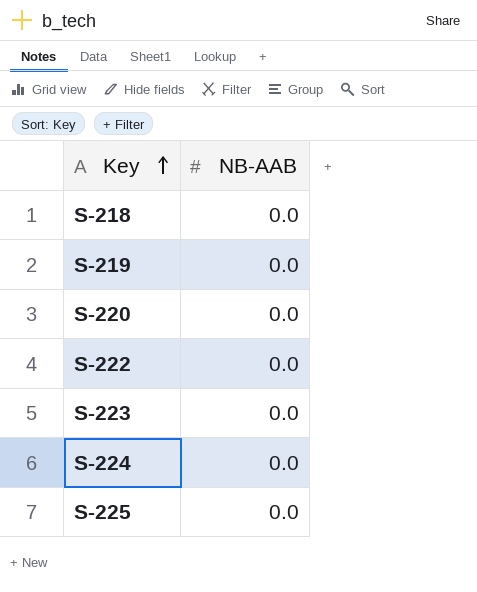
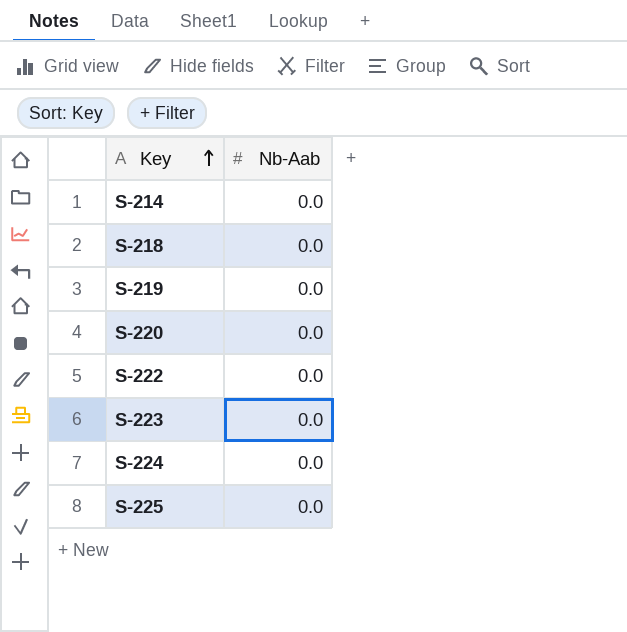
column name: NB-AAB -> Nb-Aab
row S-214: none -> 0.0

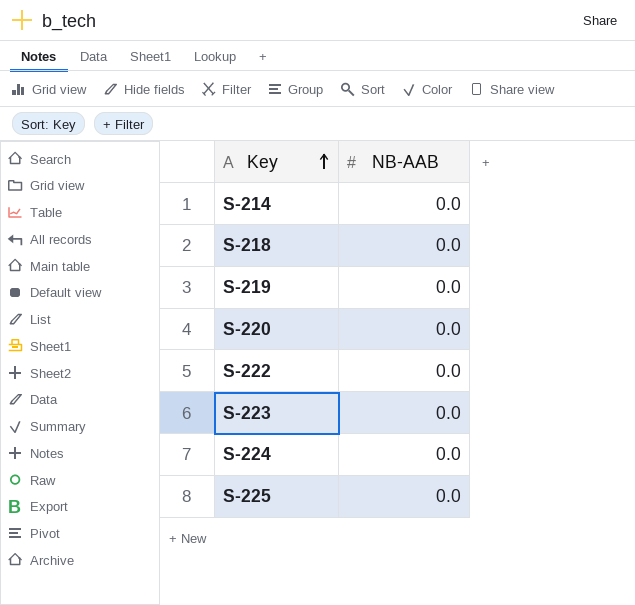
column name: Nb-Aab -> NB-AAB

